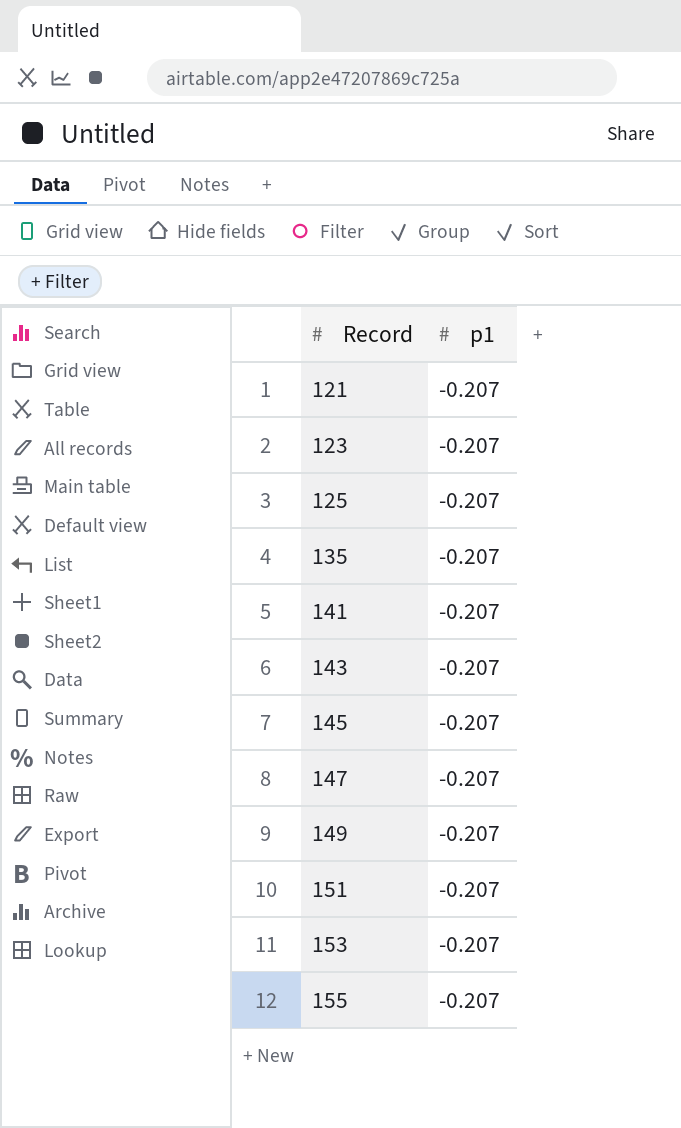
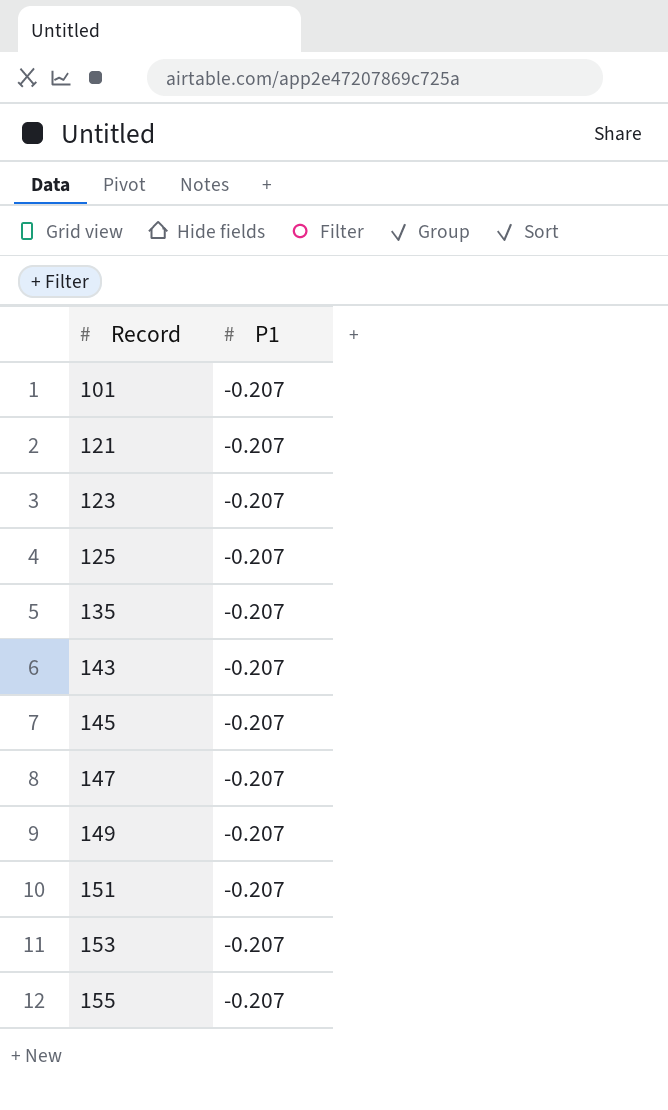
column name: p1 -> P1
row 141: -0.207 -> none
row 101: none -> -0.207

